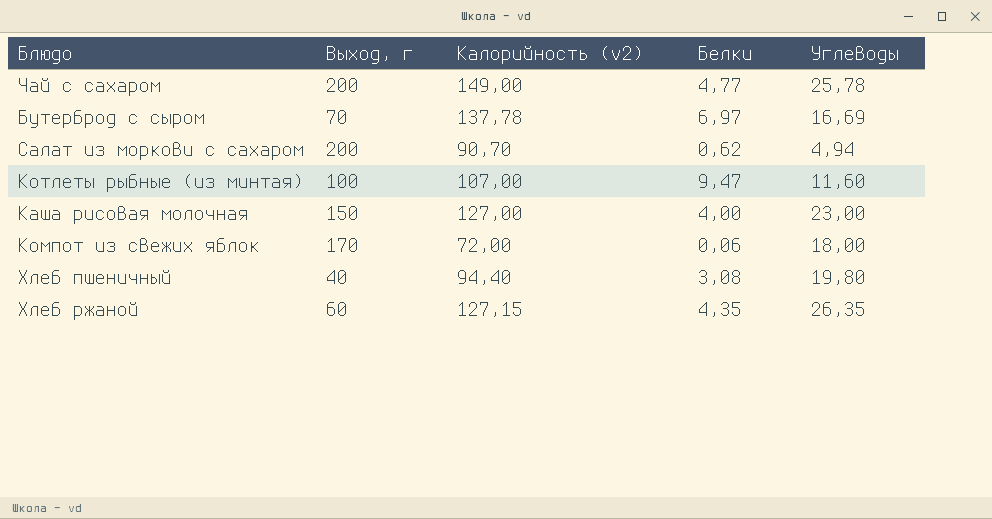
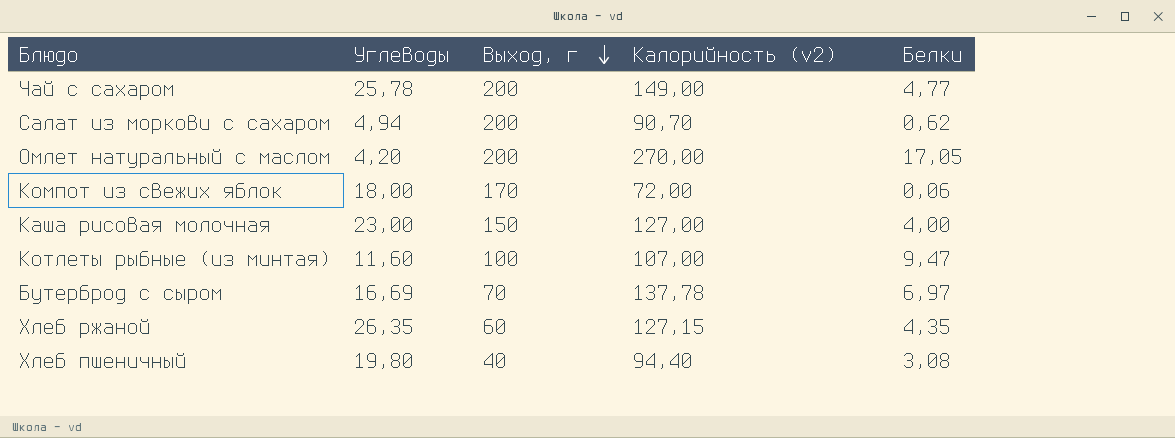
row order: none -> Выход, г descending
column Углеводы | position: 5 -> 2
row Омлет натуральный с маслом: none -> 4,20 | 200 | 270,00 | 17,05

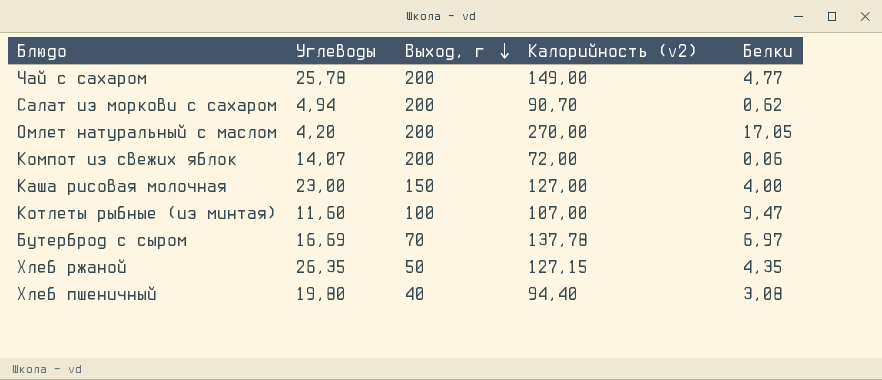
Компот из свежих яблок | Углеводы: 18,00 -> 14,07
Компот из свежих яблок | Выход, г: 170 -> 200
Хлеб ржаной | Выход, г: 60 -> 50

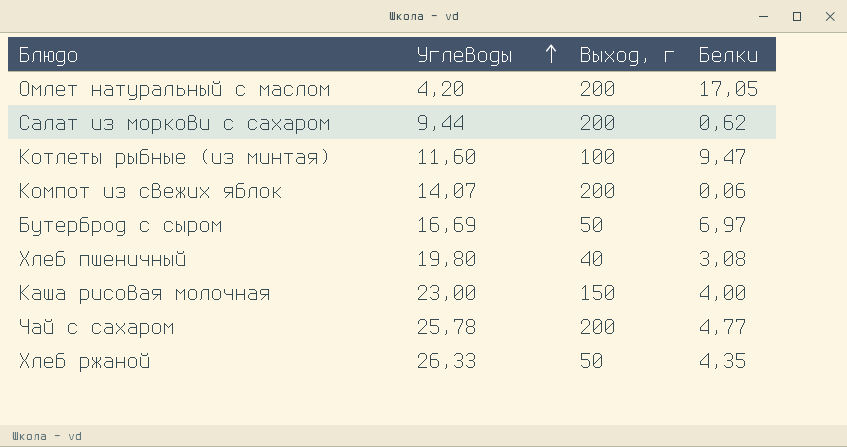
row order: Выход, г descending -> Углеводы ascending
column Калорийность (v2) | position: 4 -> none
Салат из моркови с сахаром | Углеводы: 4,94 -> 9,44
Бутерброд с сыром | Выход, г: 70 -> 50
Хлеб ржаной | Углеводы: 26,35 -> 26,33

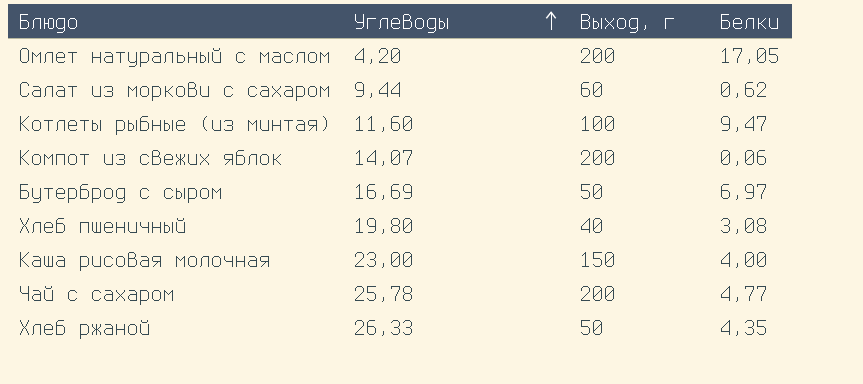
Салат из моркови с сахаром | Выход, г: 200 -> 60

